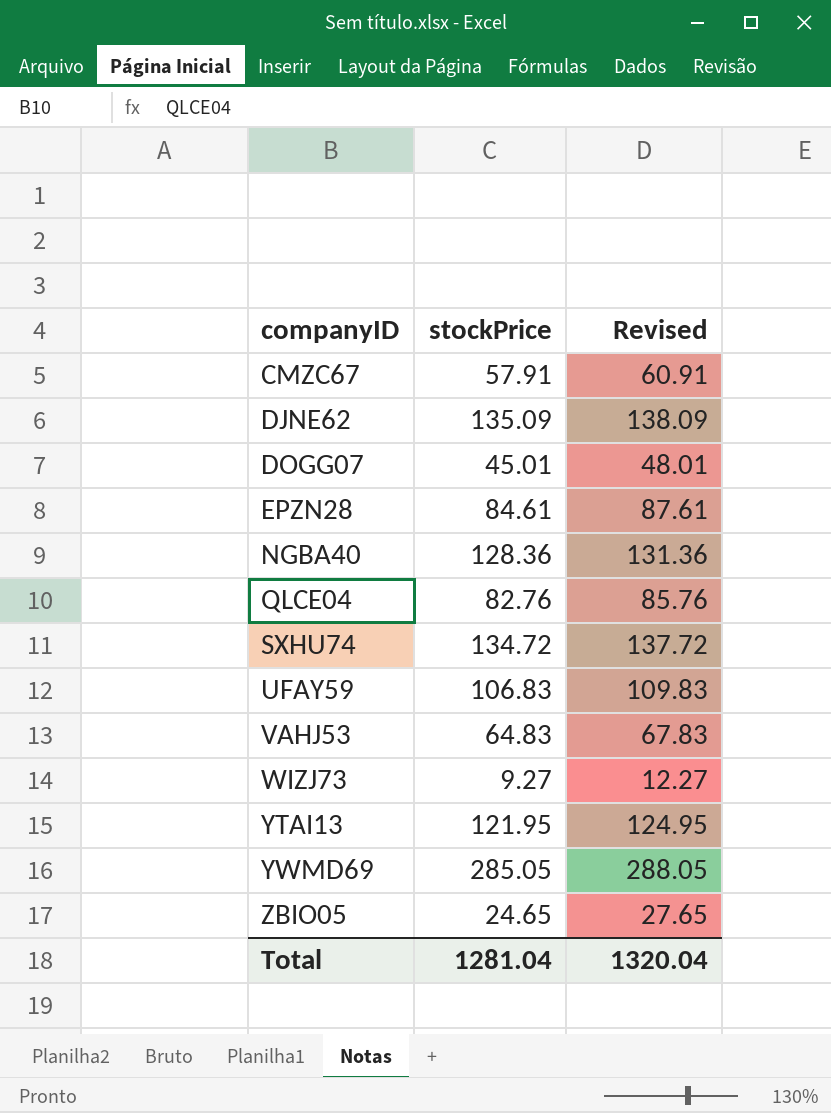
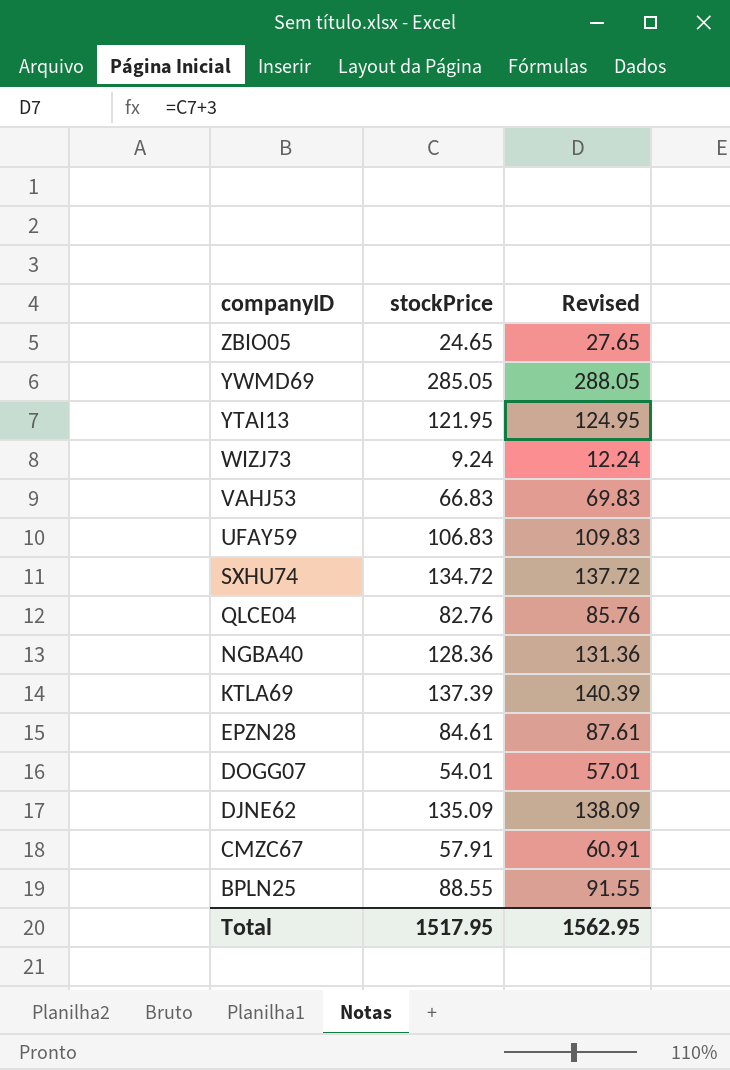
row order: companyID ascending -> companyID descending
WIZJ73 | stockPrice: 9.27 -> 9.24
WIZJ73 | Revised: 12.27 -> 12.24
VAHJ53 | stockPrice: 64.83 -> 66.83
VAHJ53 | Revised: 67.83 -> 69.83
row KTLA69: none -> 137.39 | 140.39
DOGG07 | stockPrice: 45.01 -> 54.01
DOGG07 | Revised: 48.01 -> 57.01
row BPLN25: none -> 88.55 | 91.55
Total | stockPrice: 1281.04 -> 1517.95
Total | Revised: 1320.04 -> 1562.95

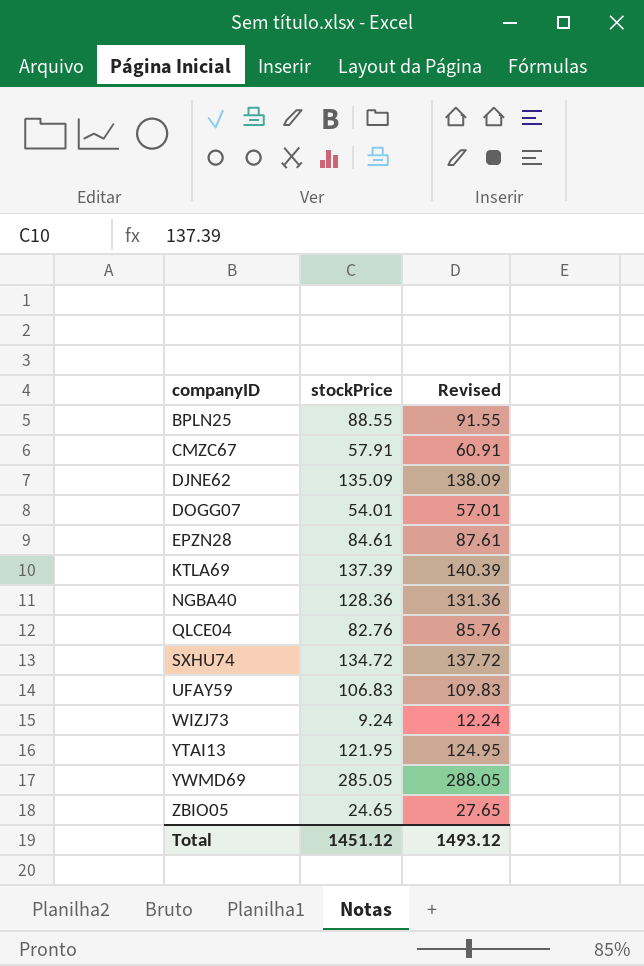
row order: companyID descending -> companyID ascending
row VAHJ53: 66.83 | 69.83 -> none
Total | stockPrice: 1517.95 -> 1451.12
Total | Revised: 1562.95 -> 1493.12

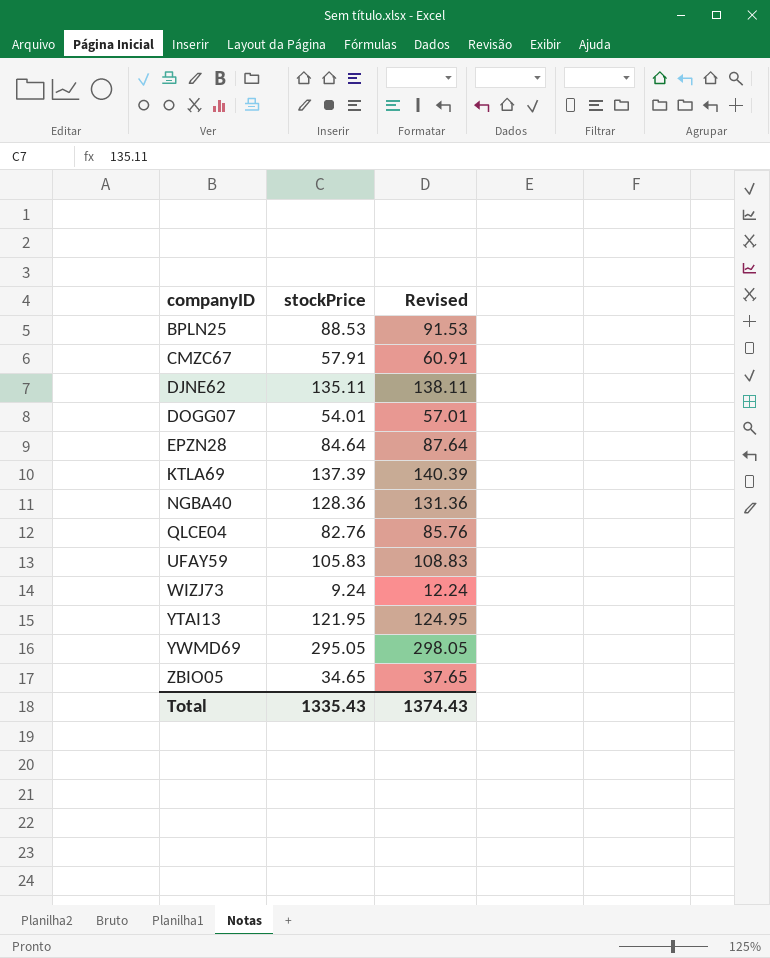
row SXHU74: 134.72 | 137.72 -> none
BPLN25 | stockPrice: 88.55 -> 88.53
BPLN25 | Revised: 91.55 -> 91.53
DJNE62 | stockPrice: 135.09 -> 135.11
DJNE62 | Revised: 138.09 -> 138.11
EPZN28 | stockPrice: 84.61 -> 84.64
EPZN28 | Revised: 87.61 -> 87.64
UFAY59 | stockPrice: 106.83 -> 105.83
UFAY59 | Revised: 109.83 -> 108.83
YWMD69 | stockPrice: 285.05 -> 295.05
YWMD69 | Revised: 288.05 -> 298.05
ZBIO05 | stockPrice: 24.65 -> 34.65
ZBIO05 | Revised: 27.65 -> 37.65
Total | stockPrice: 1451.12 -> 1335.43
Total | Revised: 1493.12 -> 1374.43

